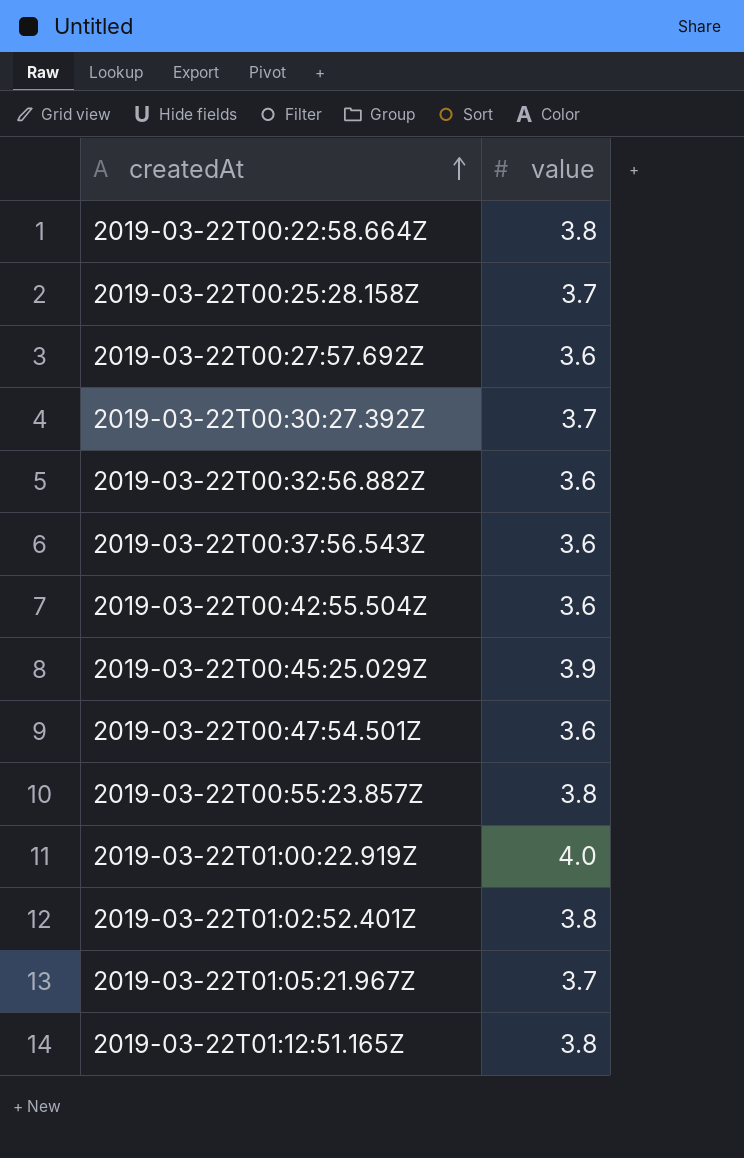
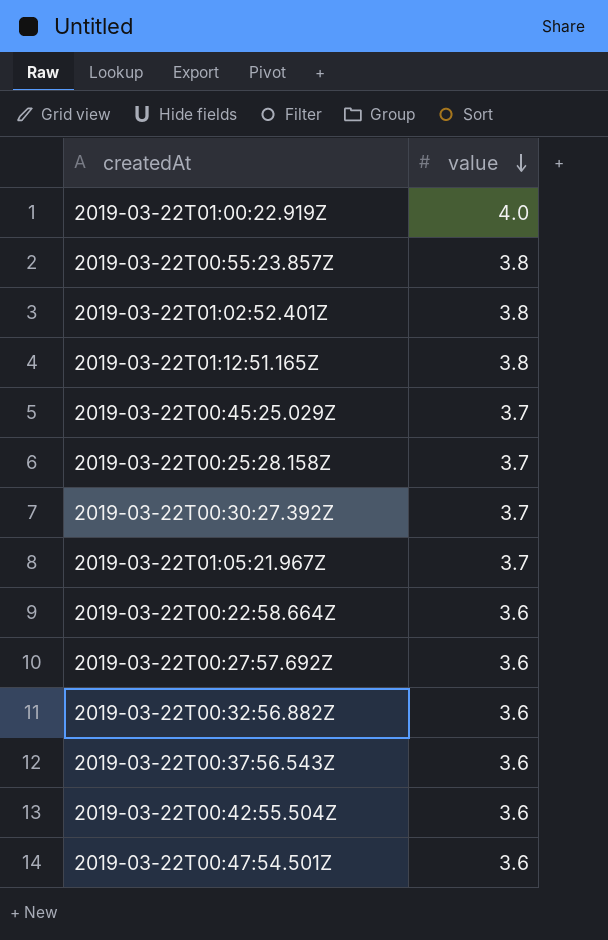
row order: createdAt ascending -> value descending
2019-03-22T00:45:25.029Z | value: 3.9 -> 3.7
2019-03-22T00:22:58.664Z | value: 3.8 -> 3.6

